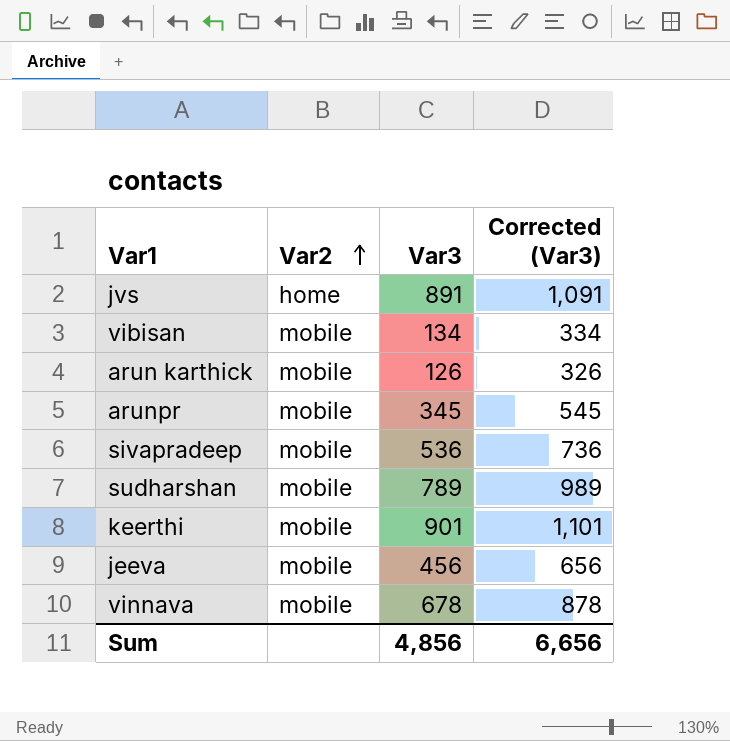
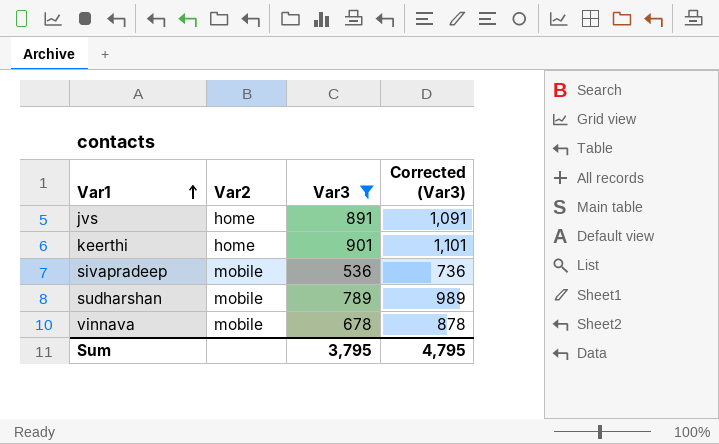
filter: none -> Var3 >= 536
row order: Var2 ascending -> Var1 ascending
keerthi | Var2: mobile -> home
Sum | Var3: 4,856 -> 3,795
Sum | Corrected (Var3): 6,656 -> 4,795

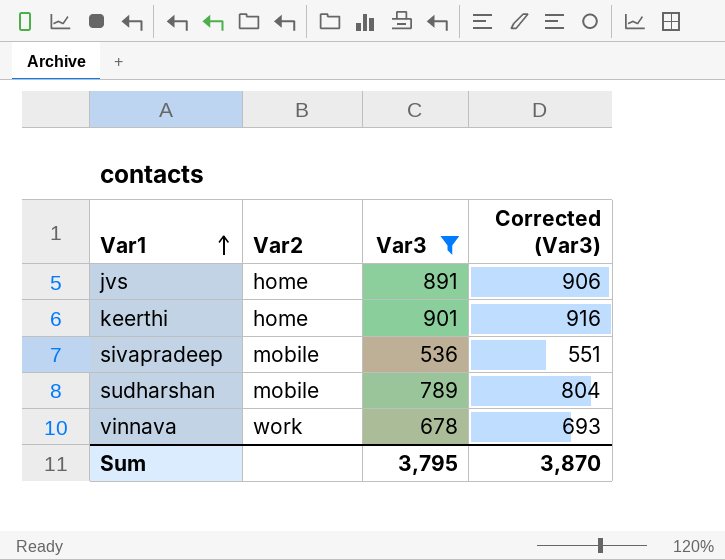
column Corrected (Var3) | formula: [Var3] + 200 -> [Var3] + 15
vinnava | Var2: mobile -> work
Sum | Corrected (Var3): 4,795 -> 3,870

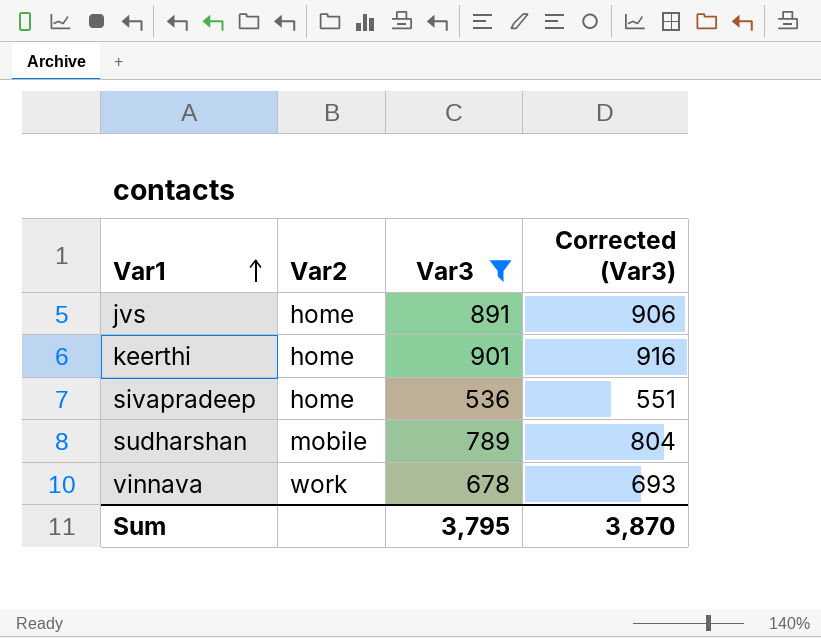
sivapradeep | Var2: mobile -> home

